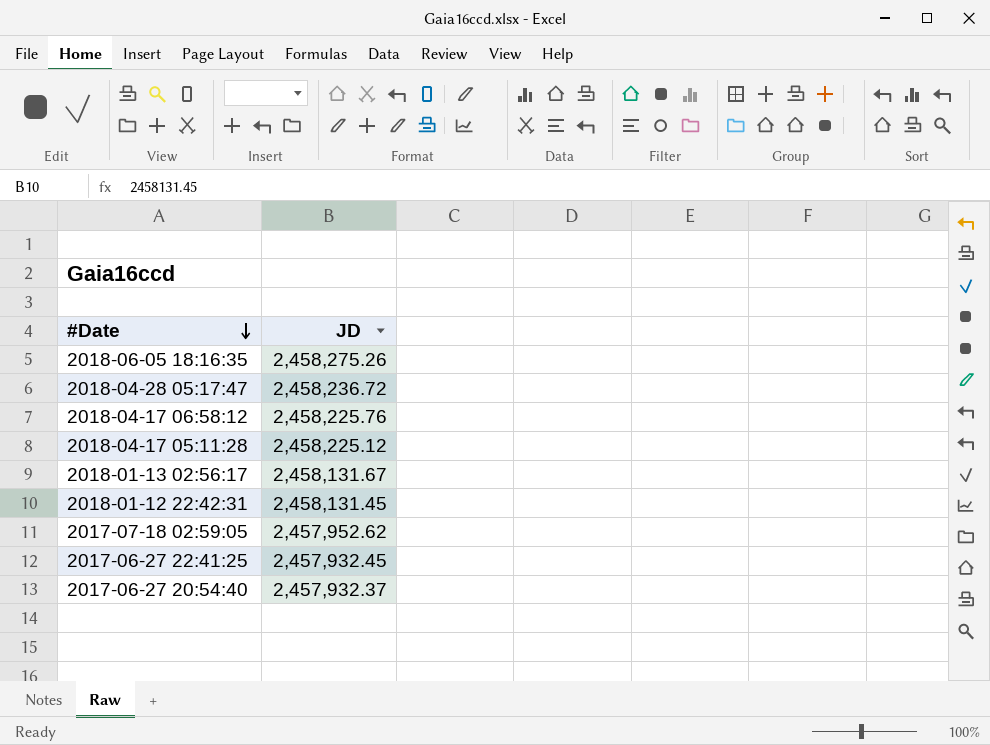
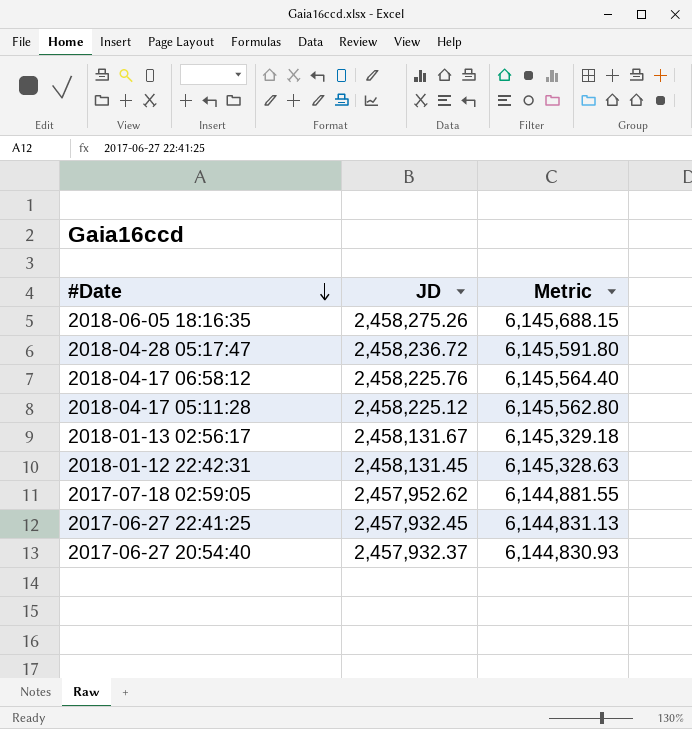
column Metric | formula: none -> [JD] * 2.5

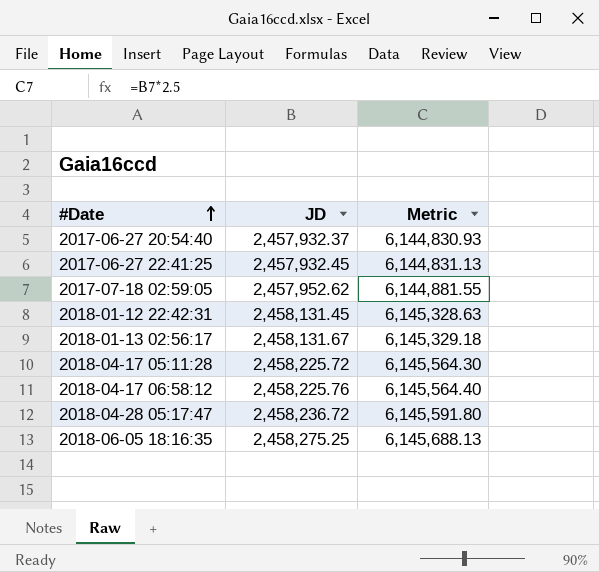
row order: #Date descending -> #Date ascending
2018-04-17 05:11:28 | JD: 2,458,225.12 -> 2,458,225.72
2018-04-17 05:11:28 | Metric: 6,145,562.80 -> 6,145,564.30
2018-06-05 18:16:35 | JD: 2,458,275.26 -> 2,458,275.25
2018-06-05 18:16:35 | Metric: 6,145,688.15 -> 6,145,688.13

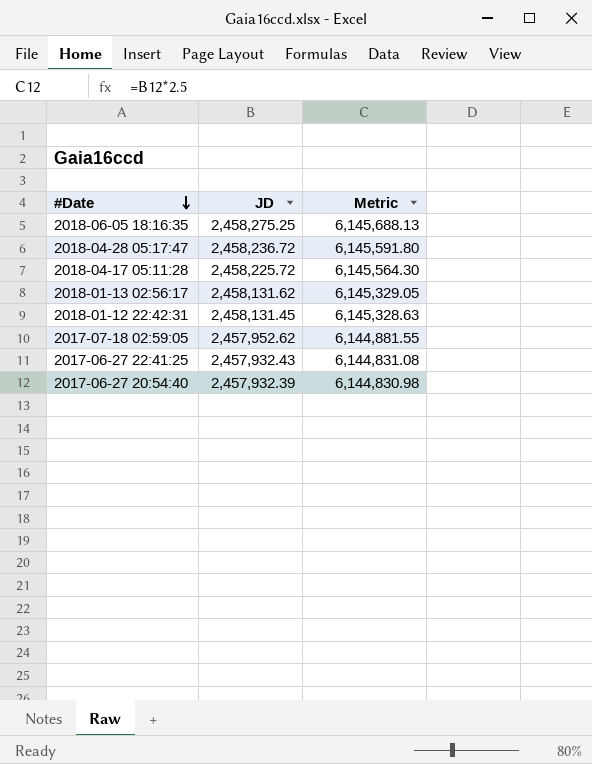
row order: #Date ascending -> #Date descending
row 2018-04-17 06:58:12: 2,458,225.76 | 6,145,564.40 -> none
2018-01-13 02:56:17 | JD: 2,458,131.67 -> 2,458,131.62
2018-01-13 02:56:17 | Metric: 6,145,329.18 -> 6,145,329.05
2017-06-27 22:41:25 | JD: 2,457,932.45 -> 2,457,932.43
2017-06-27 22:41:25 | Metric: 6,144,831.13 -> 6,144,831.08
2017-06-27 20:54:40 | JD: 2,457,932.37 -> 2,457,932.39
2017-06-27 20:54:40 | Metric: 6,144,830.93 -> 6,144,830.98

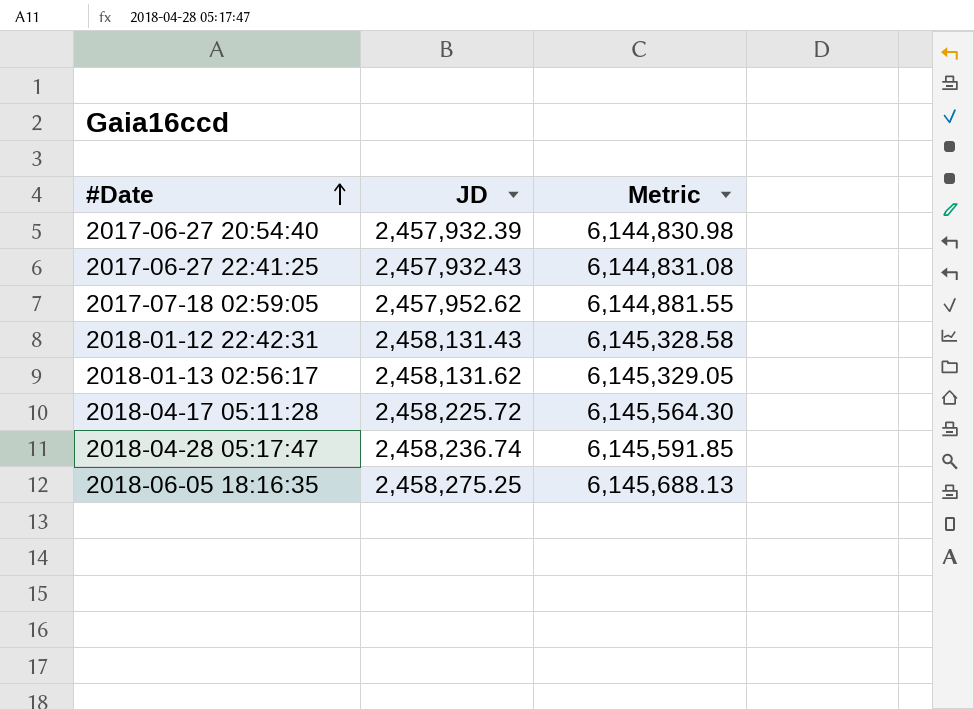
row order: #Date descending -> #Date ascending
2018-01-12 22:42:31 | JD: 2,458,131.45 -> 2,458,131.43
2018-01-12 22:42:31 | Metric: 6,145,328.63 -> 6,145,328.58
2018-04-28 05:17:47 | JD: 2,458,236.72 -> 2,458,236.74
2018-04-28 05:17:47 | Metric: 6,145,591.80 -> 6,145,591.85

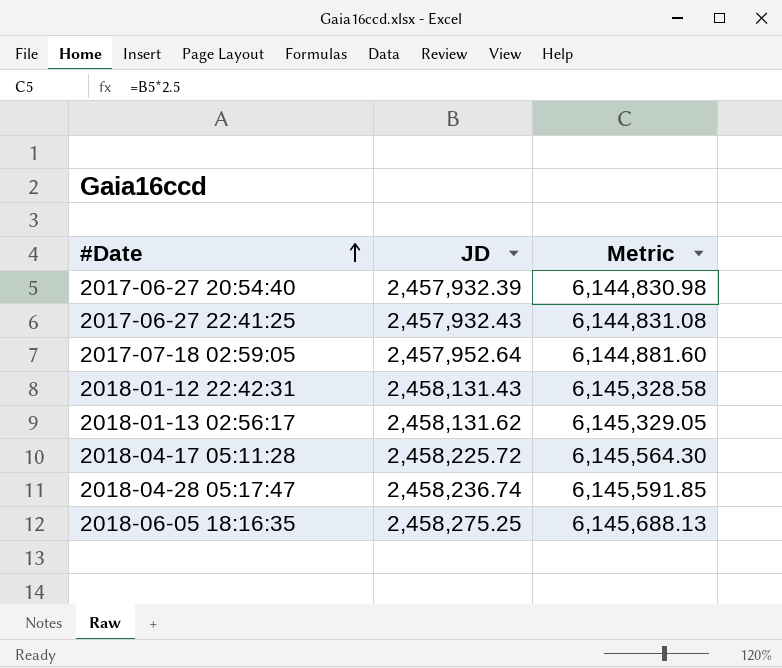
2017-07-18 02:59:05 | JD: 2,457,952.62 -> 2,457,952.64
2017-07-18 02:59:05 | Metric: 6,144,881.55 -> 6,144,881.60

